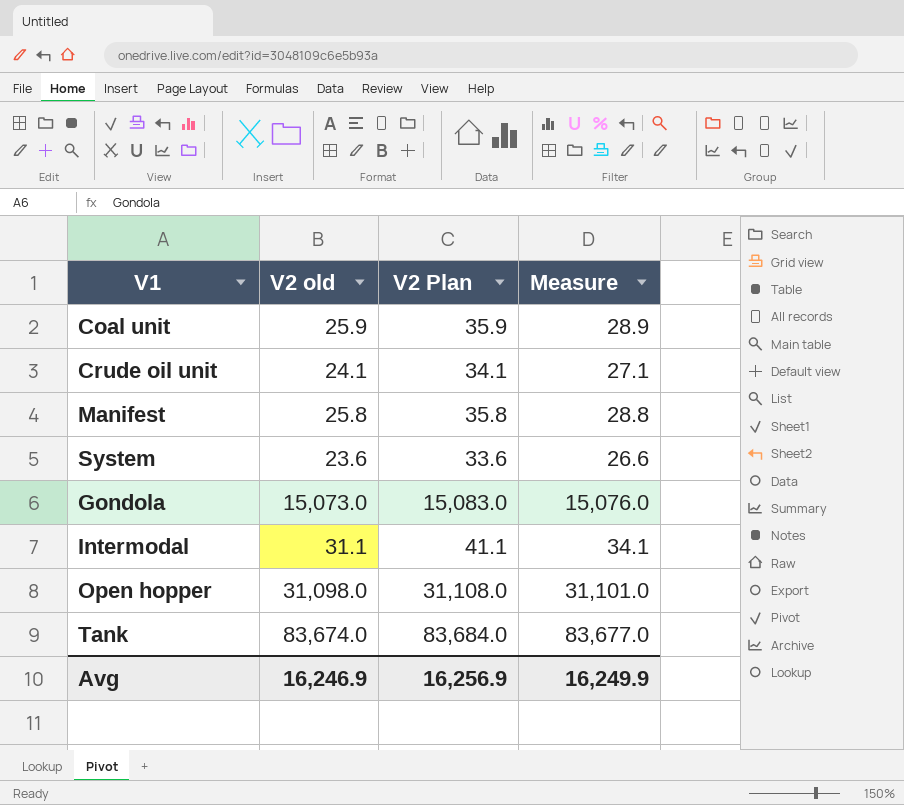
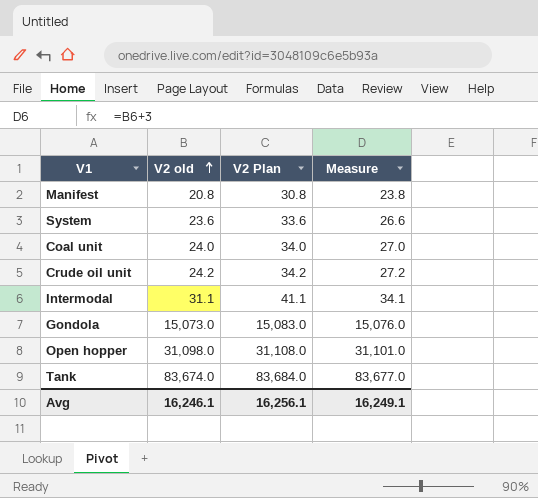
row order: none -> V2 old ascending
Manifest | V2 old: 25.8 -> 20.8
Manifest | V2 Plan: 35.8 -> 30.8
Manifest | Measure: 28.8 -> 23.8
Coal unit | V2 old: 25.9 -> 24.0
Coal unit | V2 Plan: 35.9 -> 34.0
Coal unit | Measure: 28.9 -> 27.0
Crude oil unit | V2 old: 24.1 -> 24.2
Crude oil unit | V2 Plan: 34.1 -> 34.2
Crude oil unit | Measure: 27.1 -> 27.2
Avg | V2 old: 16,246.9 -> 16,246.1
Avg | V2 Plan: 16,256.9 -> 16,256.1
Avg | Measure: 16,249.9 -> 16,249.1

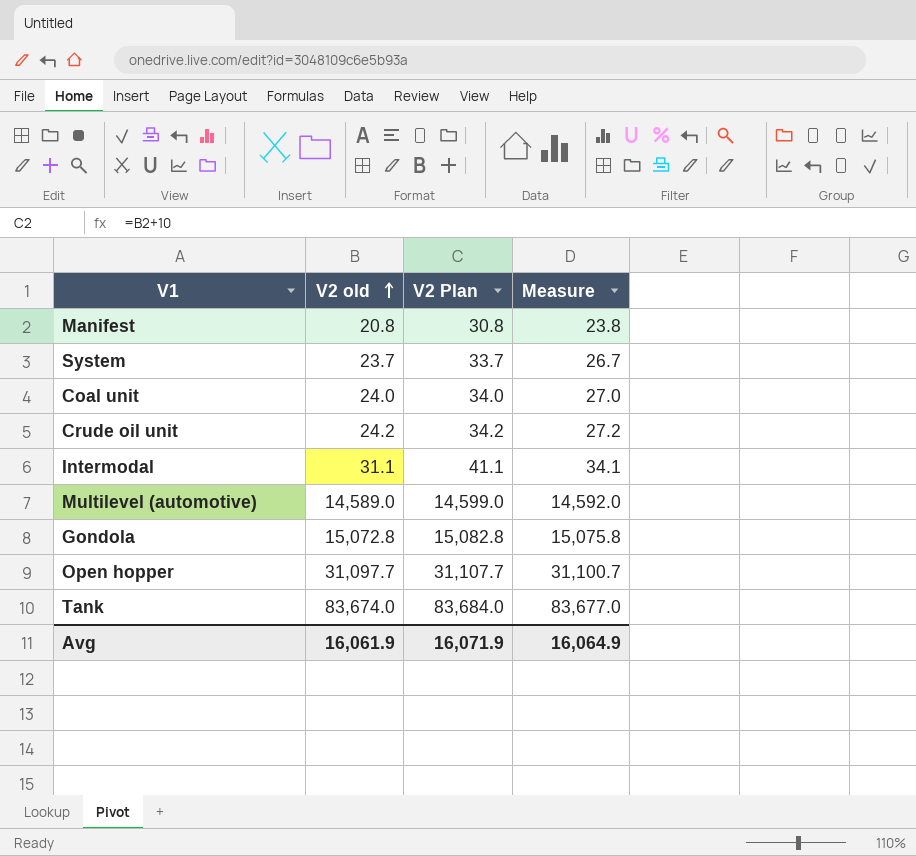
System | V2 old: 23.6 -> 23.7
System | V2 Plan: 33.6 -> 33.7
System | Measure: 26.6 -> 26.7
row Multilevel (automotive): none -> 14,589.0 | 14,599.0 | 14,592.0
Gondola | V2 old: 15,073.0 -> 15,072.8
Gondola | V2 Plan: 15,083.0 -> 15,082.8
Gondola | Measure: 15,076.0 -> 15,075.8
Open hopper | V2 old: 31,098.0 -> 31,097.7
Open hopper | V2 Plan: 31,108.0 -> 31,107.7
Open hopper | Measure: 31,101.0 -> 31,100.7
Avg | V2 old: 16,246.1 -> 16,061.9
Avg | V2 Plan: 16,256.1 -> 16,071.9
Avg | Measure: 16,249.1 -> 16,064.9

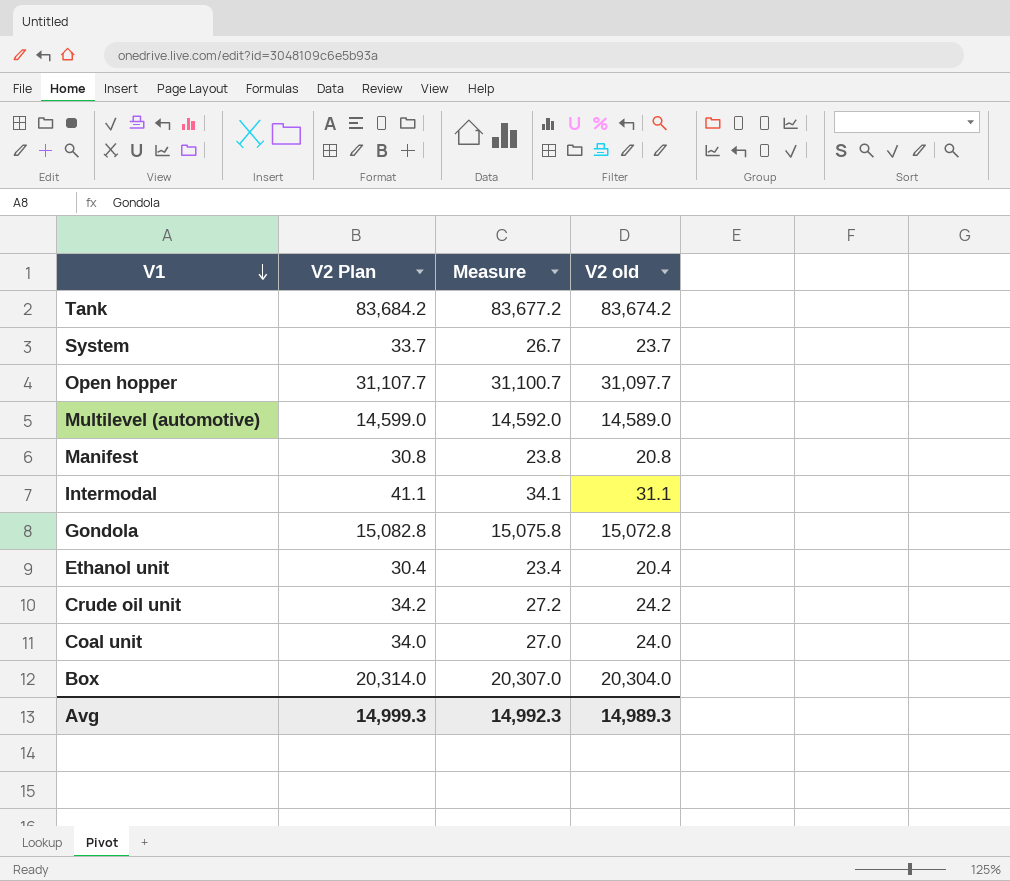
row order: V2 old ascending -> V1 descending
column V2 old | position: 2 -> 4
Tank | V2 Plan: 83,684.0 -> 83,684.2
Tank | Measure: 83,677.0 -> 83,677.2
Tank | V2 old: 83,674.0 -> 83,674.2
row Ethanol unit: none -> 30.4 | 23.4 | 20.4
row Box: none -> 20,314.0 | 20,307.0 | 20,304.0
Avg | V2 Plan: 16,071.9 -> 14,999.3
Avg | Measure: 16,064.9 -> 14,992.3
Avg | V2 old: 16,061.9 -> 14,989.3

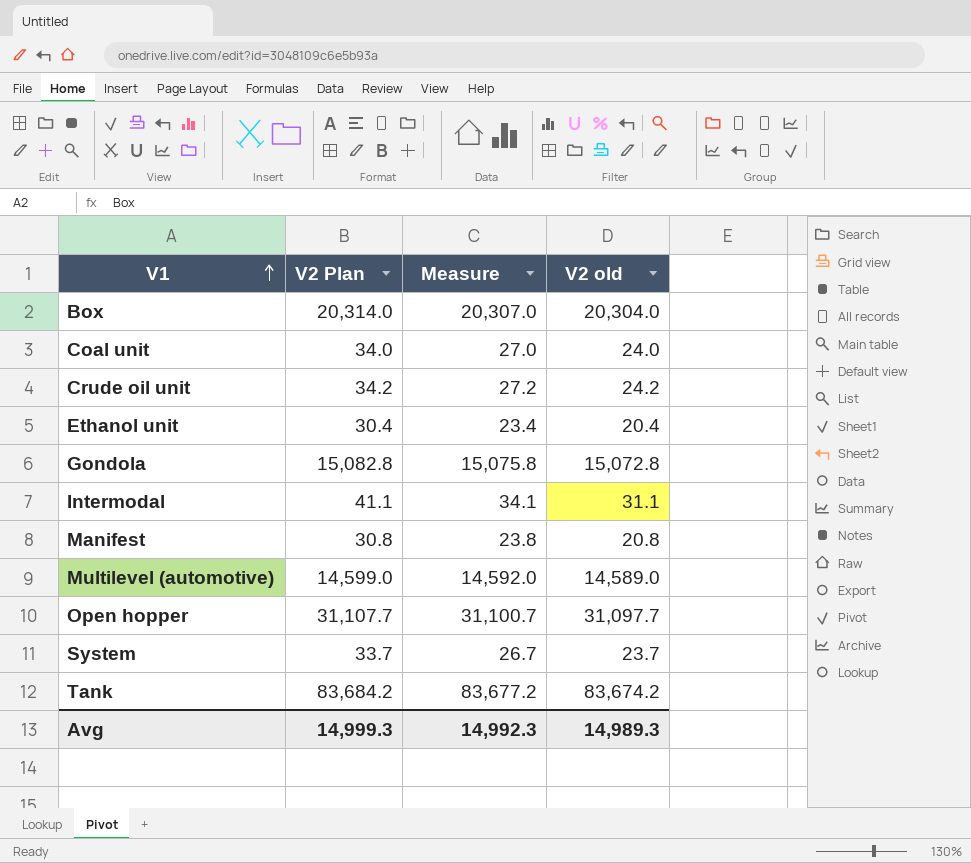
row order: V1 descending -> V1 ascending

